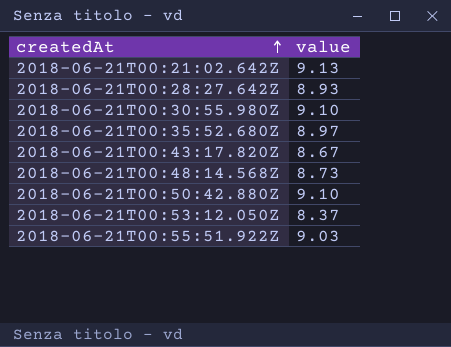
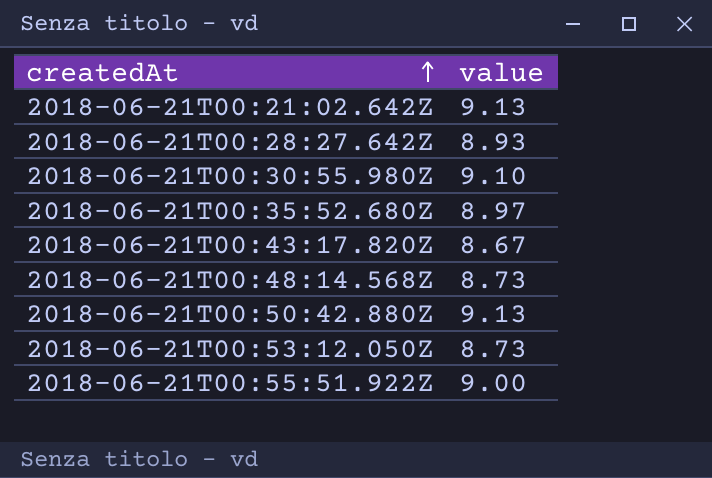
2018-06-21T00:50:42.880Z | value: 9.10 -> 9.13
2018-06-21T00:53:12.050Z | value: 8.37 -> 8.73
2018-06-21T00:55:51.922Z | value: 9.03 -> 9.00

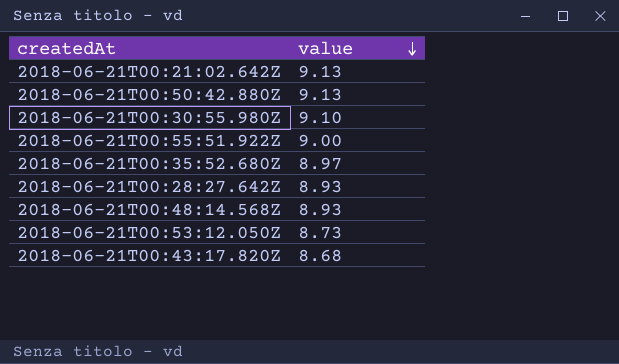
row order: createdAt ascending -> value descending
2018-06-21T00:48:14.568Z | value: 8.73 -> 8.93
2018-06-21T00:43:17.820Z | value: 8.67 -> 8.68

